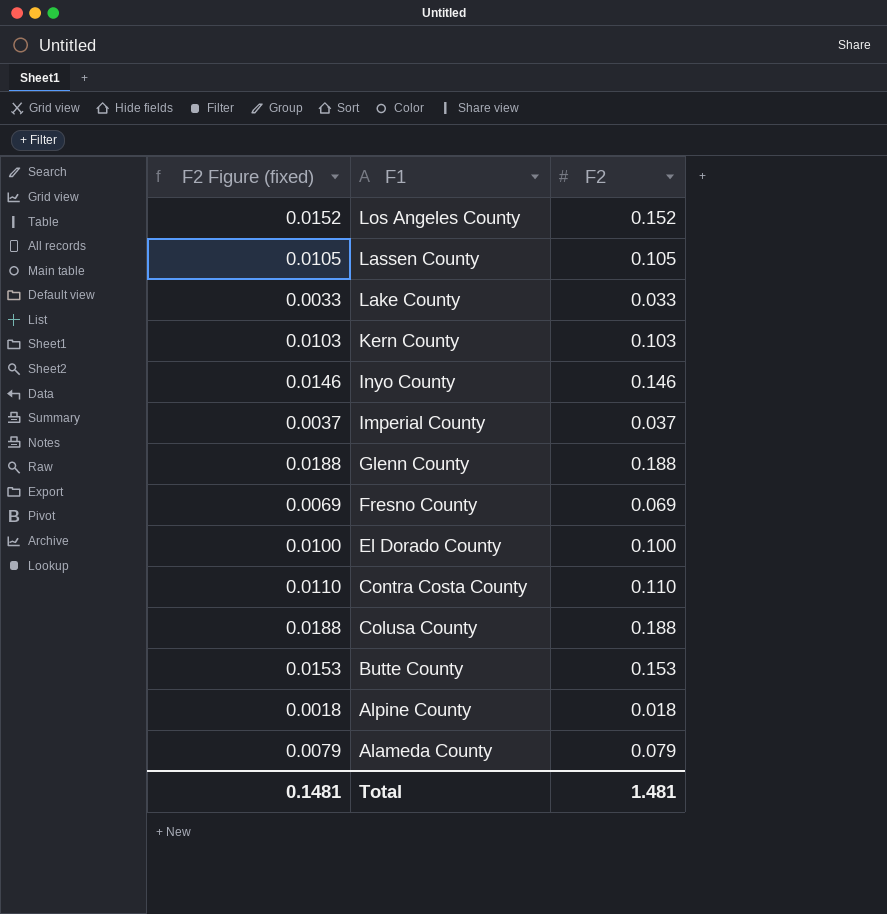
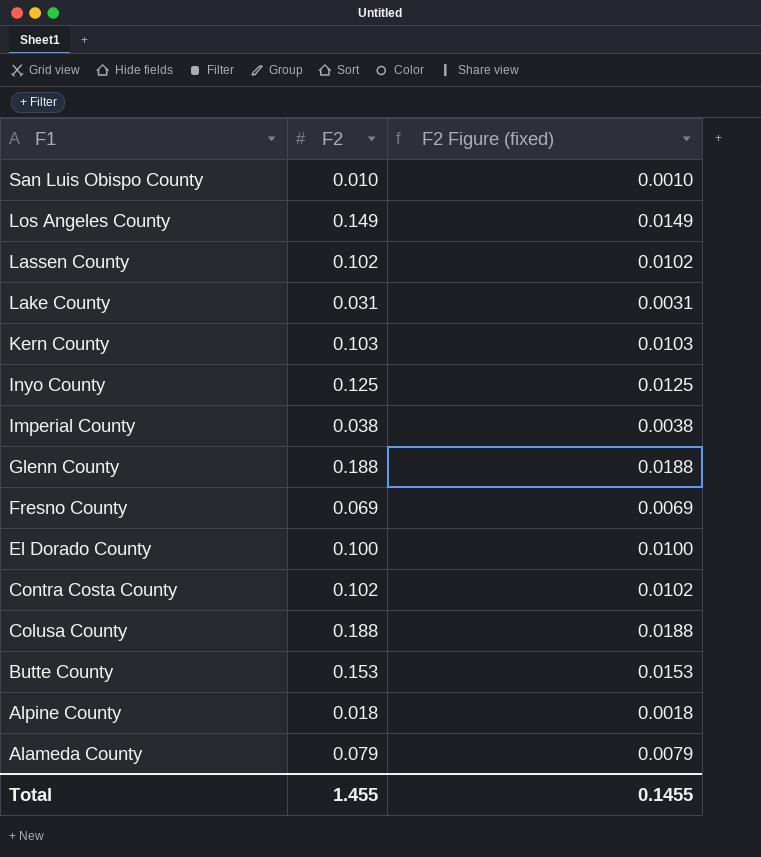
column F2 Figure (fixed) | position: 1 -> 3
row San Luis Obispo County: none -> 0.010 | 0.0010
Los Angeles County | F2: 0.152 -> 0.149
Los Angeles County | F2 Figure (fixed): 0.0152 -> 0.0149
Lassen County | F2: 0.105 -> 0.102
Lassen County | F2 Figure (fixed): 0.0105 -> 0.0102
Lake County | F2: 0.033 -> 0.031
Lake County | F2 Figure (fixed): 0.0033 -> 0.0031
Inyo County | F2: 0.146 -> 0.125
Inyo County | F2 Figure (fixed): 0.0146 -> 0.0125
Imperial County | F2: 0.037 -> 0.038
Imperial County | F2 Figure (fixed): 0.0037 -> 0.0038
Contra Costa County | F2: 0.110 -> 0.102
Contra Costa County | F2 Figure (fixed): 0.0110 -> 0.0102
Total | F2: 1.481 -> 1.455
Total | F2 Figure (fixed): 0.1481 -> 0.1455

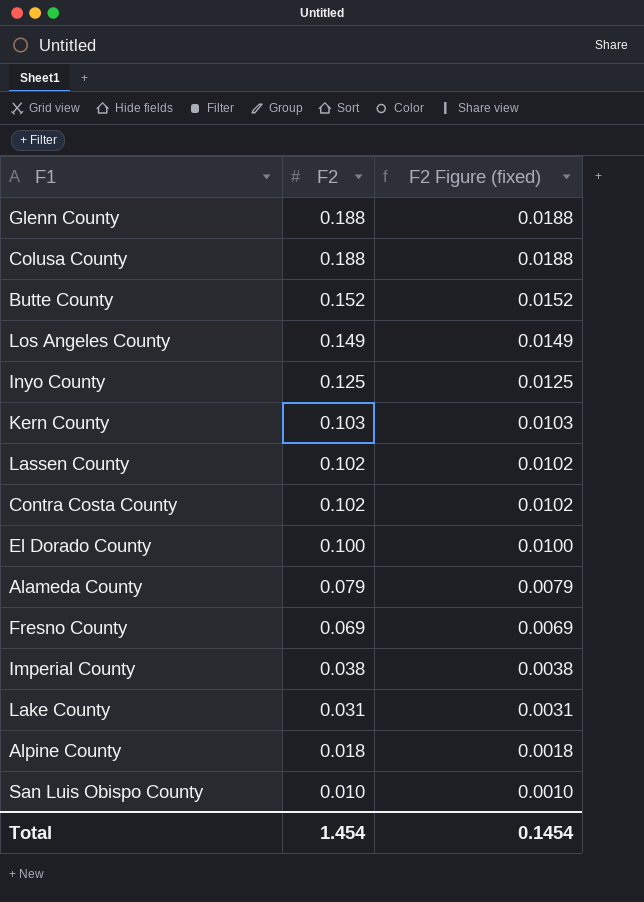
row order: F1 descending -> F2 descending
Butte County | F2: 0.153 -> 0.152
Butte County | F2 Figure (fixed): 0.0153 -> 0.0152
Total | F2: 1.455 -> 1.454
Total | F2 Figure (fixed): 0.1455 -> 0.1454

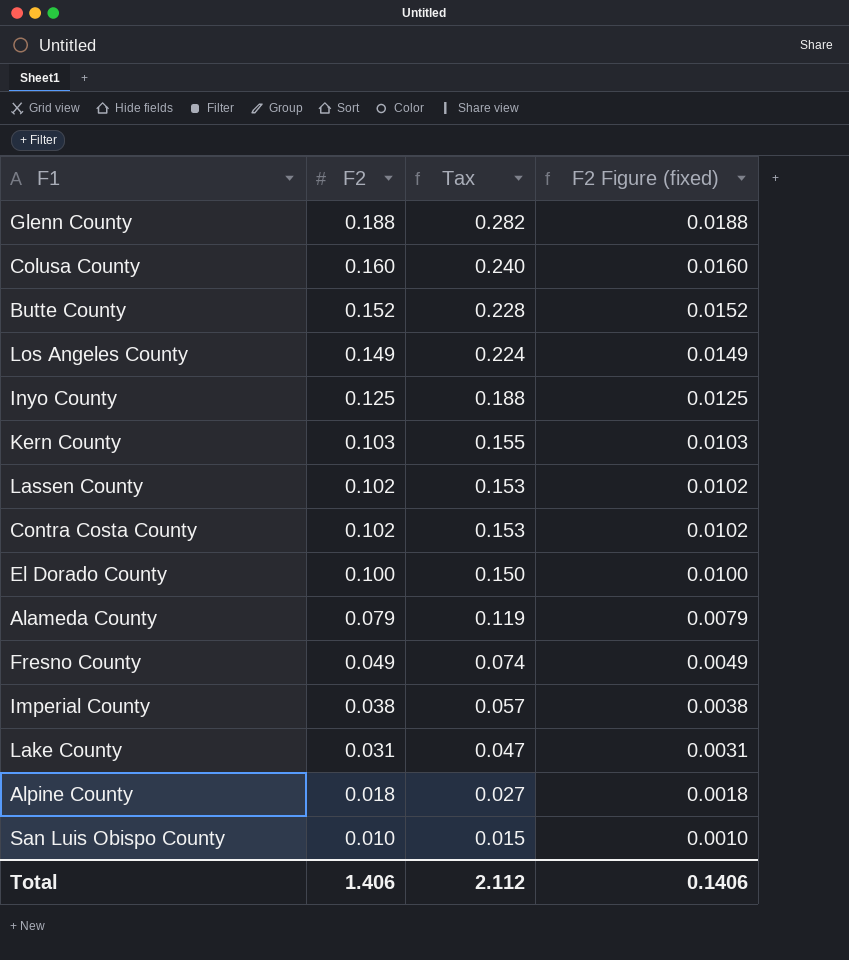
column Tax | formula: none -> [F2] * 1.5
Colusa County | F2: 0.188 -> 0.160
Colusa County | F2 Figure (fixed): 0.0188 -> 0.0160
Fresno County | F2: 0.069 -> 0.049
Fresno County | F2 Figure (fixed): 0.0069 -> 0.0049
Total | F2: 1.454 -> 1.406
Total | F2 Figure (fixed): 0.1454 -> 0.1406

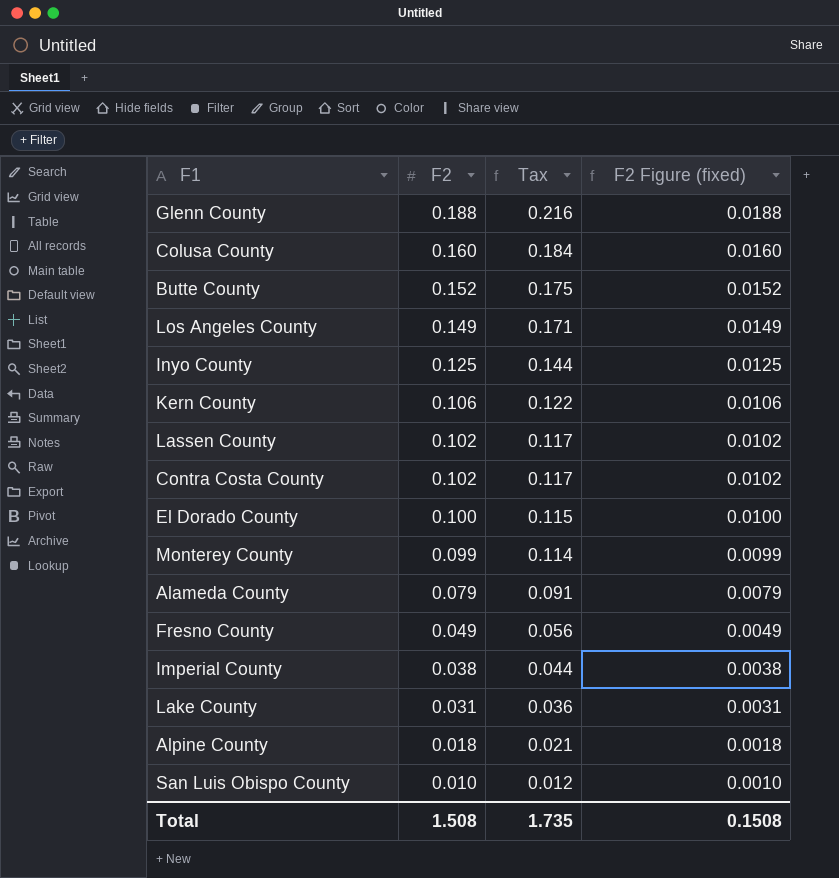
column Tax | formula: [F2] * 1.5 -> [F2] * 1.15
Kern County | F2: 0.103 -> 0.106
Kern County | F2 Figure (fixed): 0.0103 -> 0.0106
row Monterey County: none -> 0.099 | 0.114 | 0.0099
Total | F2: 1.406 -> 1.508
Total | Tax: 2.112 -> 1.735
Total | F2 Figure (fixed): 0.1406 -> 0.1508

